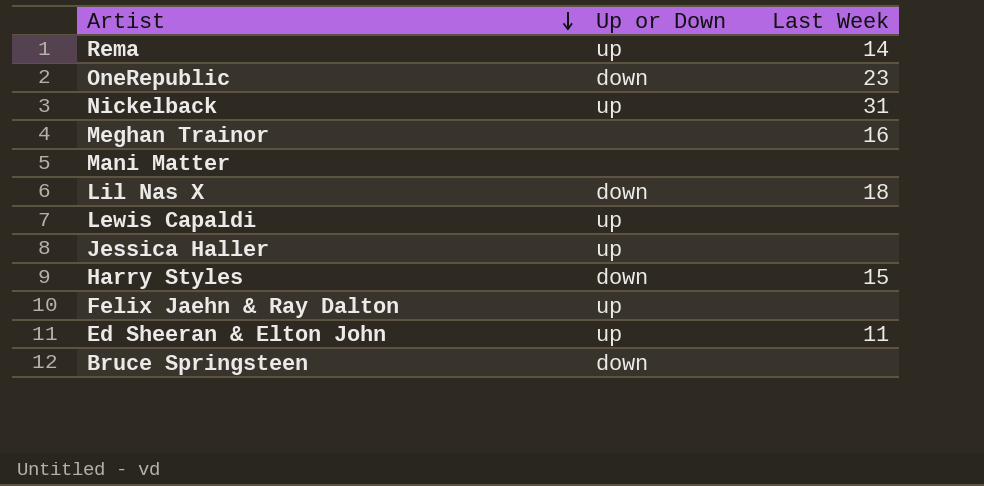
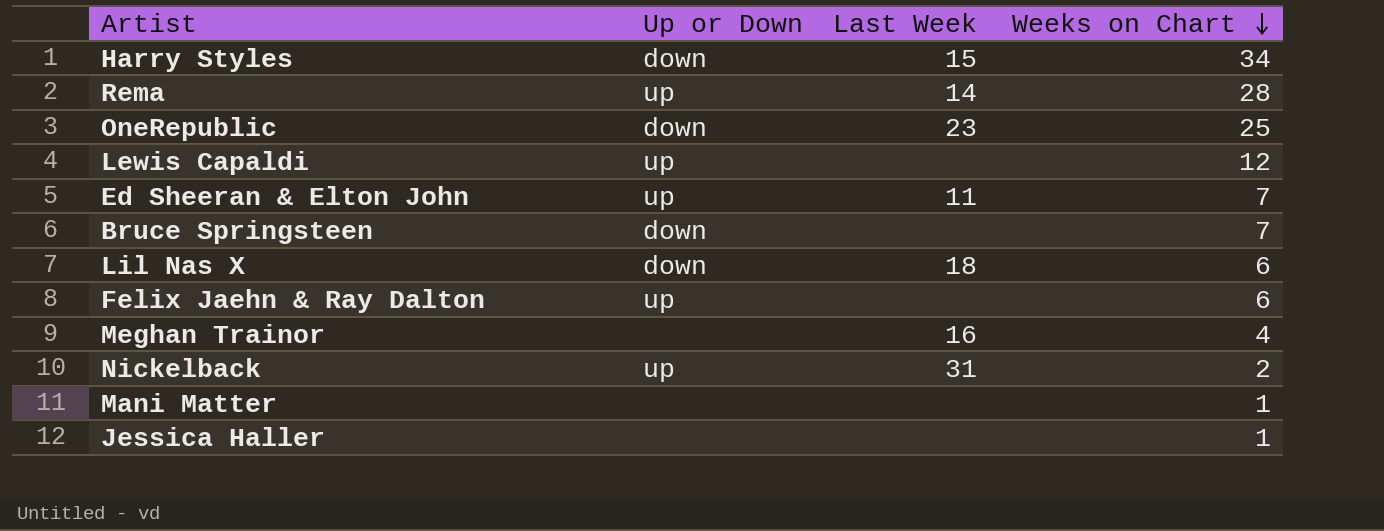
row order: Artist descending -> Weeks on Chart descending
column Weeks on Chart | position: none -> 4
Jessica Haller | Up or Down: up -> none

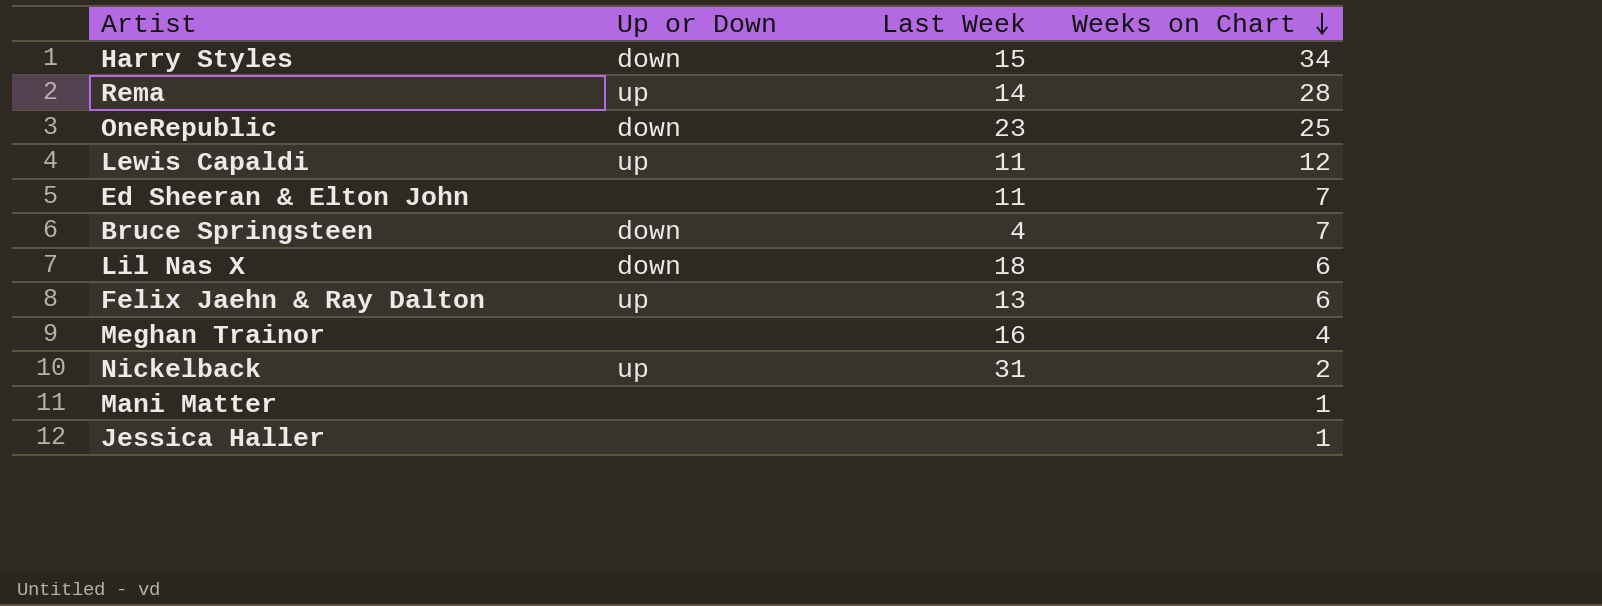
Lewis Capaldi | Last Week: none -> 11
Ed Sheeran & Elton John | Up or Down: up -> none
Bruce Springsteen | Last Week: none -> 4
Felix Jaehn & Ray Dalton | Last Week: none -> 13

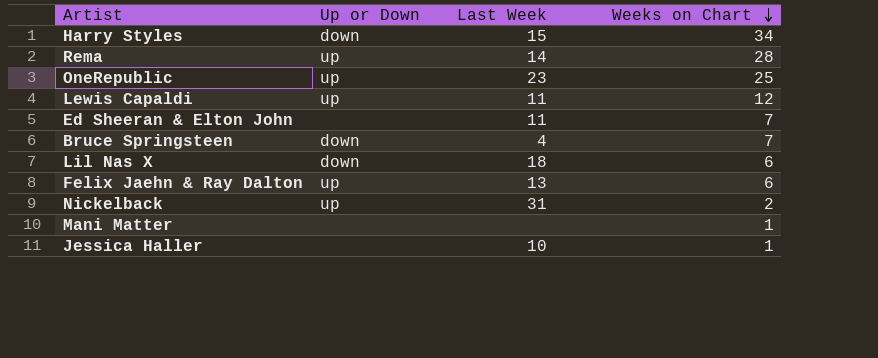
row Meghan Trainor: none | 16 | 4 -> none
OneRepublic | Up or Down: down -> up
Jessica Haller | Last Week: none -> 10

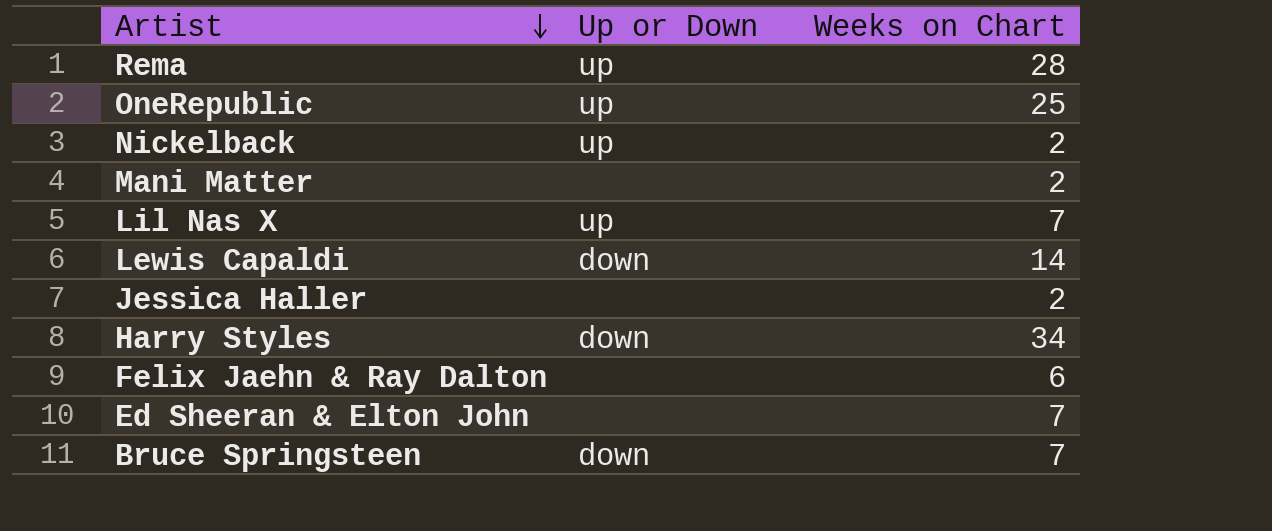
row order: Weeks on Chart descending -> Artist descending
column Last Week | position: 3 -> none
Mani Matter | Weeks on Chart: 1 -> 2
Lil Nas X | Up or Down: down -> up
Lil Nas X | Weeks on Chart: 6 -> 7
Lewis Capaldi | Up or Down: up -> down
Lewis Capaldi | Weeks on Chart: 12 -> 14
Jessica Haller | Weeks on Chart: 1 -> 2
Felix Jaehn & Ray Dalton | Up or Down: up -> none

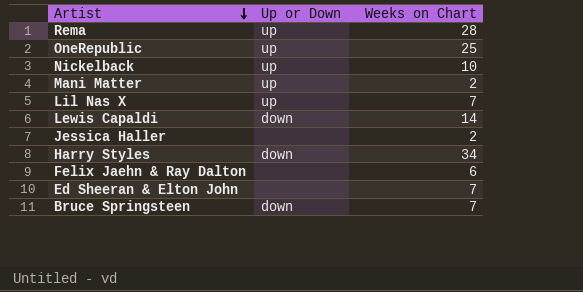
Nickelback | Weeks on Chart: 2 -> 10
Mani Matter | Up or Down: none -> up

